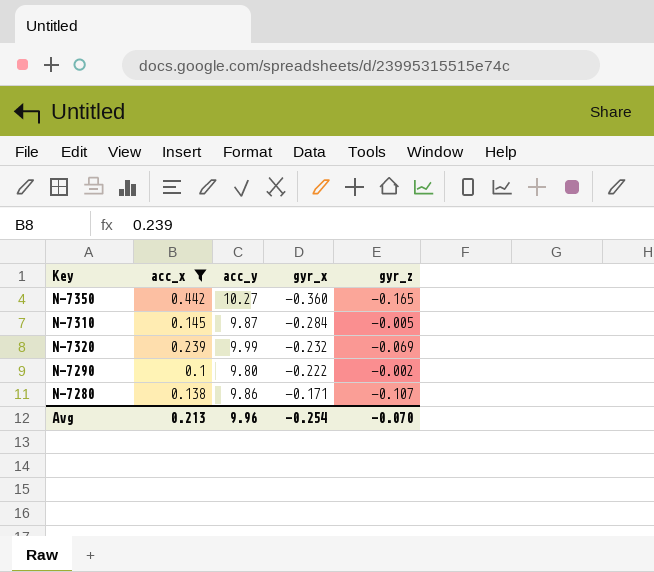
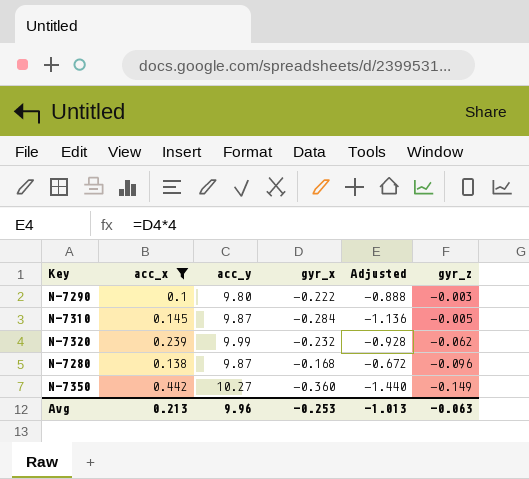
row order: gyr_x ascending -> gyr_z descending
column Adjusted | formula: none -> [gyr_x] * 4
N-7290 | gyr_z: -0.002 -> -0.003
N-7320 | gyr_z: -0.069 -> -0.062
N-7280 | acc_y: 9.86 -> 9.87
N-7280 | gyr_x: -0.171 -> -0.168
N-7280 | gyr_z: -0.107 -> -0.096
N-7350 | gyr_z: -0.165 -> -0.149
Avg | gyr_x: -0.254 -> -0.253
Avg | gyr_z: -0.070 -> -0.063

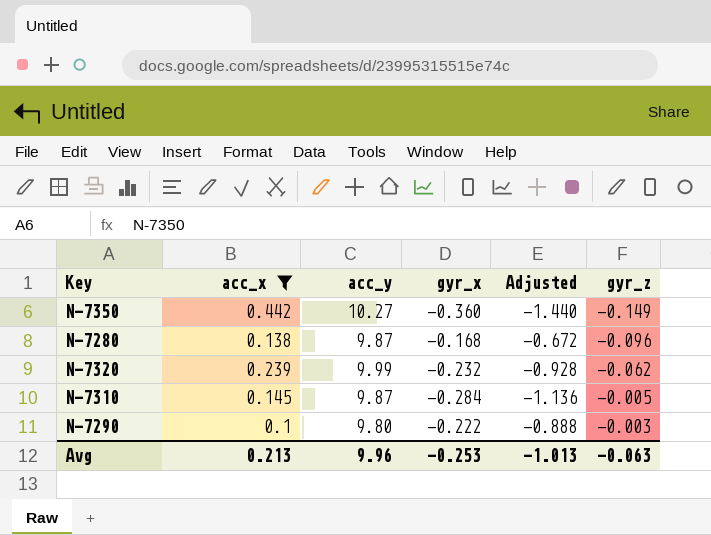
row order: gyr_z descending -> gyr_z ascending

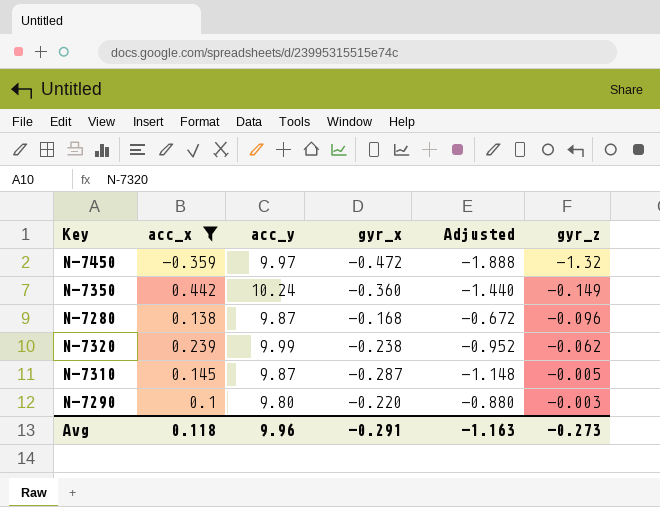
row N-7450: none -> -0.359 | 9.97 | -0.472 | -1.888 | -1.32
N-7350 | acc_y: 10.27 -> 10.24
N-7320 | gyr_x: -0.232 -> -0.238
N-7320 | Adjusted: -0.928 -> -0.952
N-7310 | gyr_x: -0.284 -> -0.287
N-7310 | Adjusted: -1.136 -> -1.148
N-7290 | gyr_x: -0.222 -> -0.220
N-7290 | Adjusted: -0.888 -> -0.880
Avg | acc_x: 0.213 -> 0.118
Avg | gyr_x: -0.253 -> -0.291
Avg | Adjusted: -1.013 -> -1.163
Avg | gyr_z: -0.063 -> -0.273

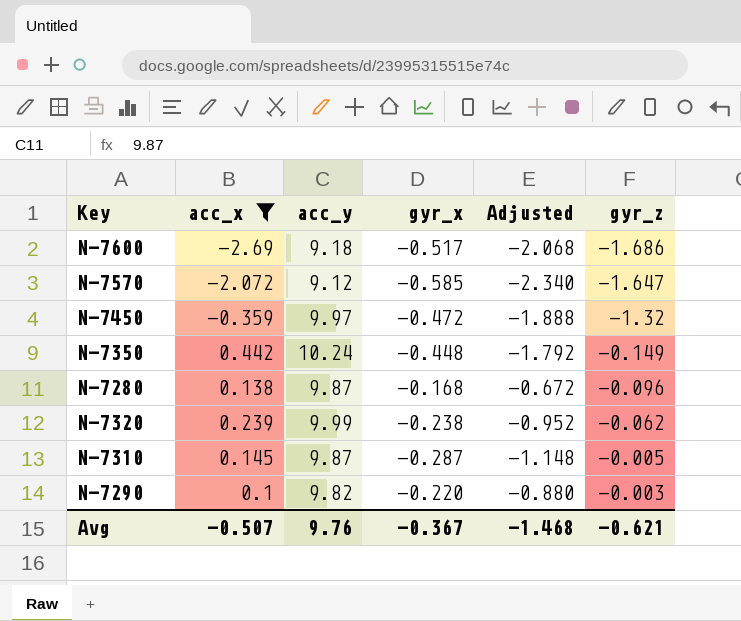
row N-7600: none -> -2.69 | 9.18 | -0.517 | -2.068 | -1.686
row N-7570: none -> -2.072 | 9.12 | -0.585 | -2.340 | -1.647
N-7350 | gyr_x: -0.360 -> -0.448
N-7350 | Adjusted: -1.440 -> -1.792
N-7290 | acc_y: 9.80 -> 9.82
Avg | acc_x: 0.118 -> -0.507
Avg | acc_y: 9.96 -> 9.76
Avg | gyr_x: -0.291 -> -0.367
Avg | Adjusted: -1.163 -> -1.468
Avg | gyr_z: -0.273 -> -0.621

